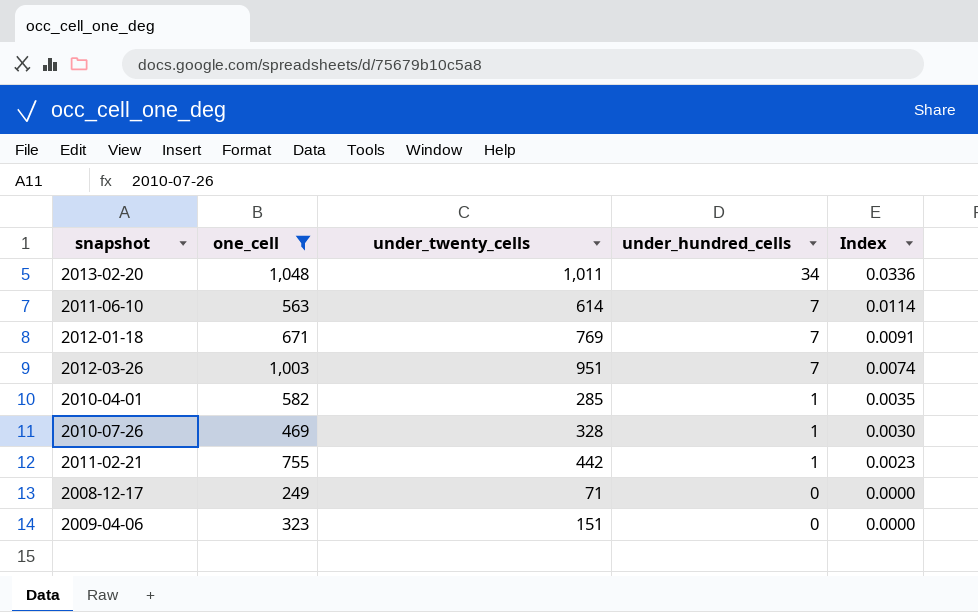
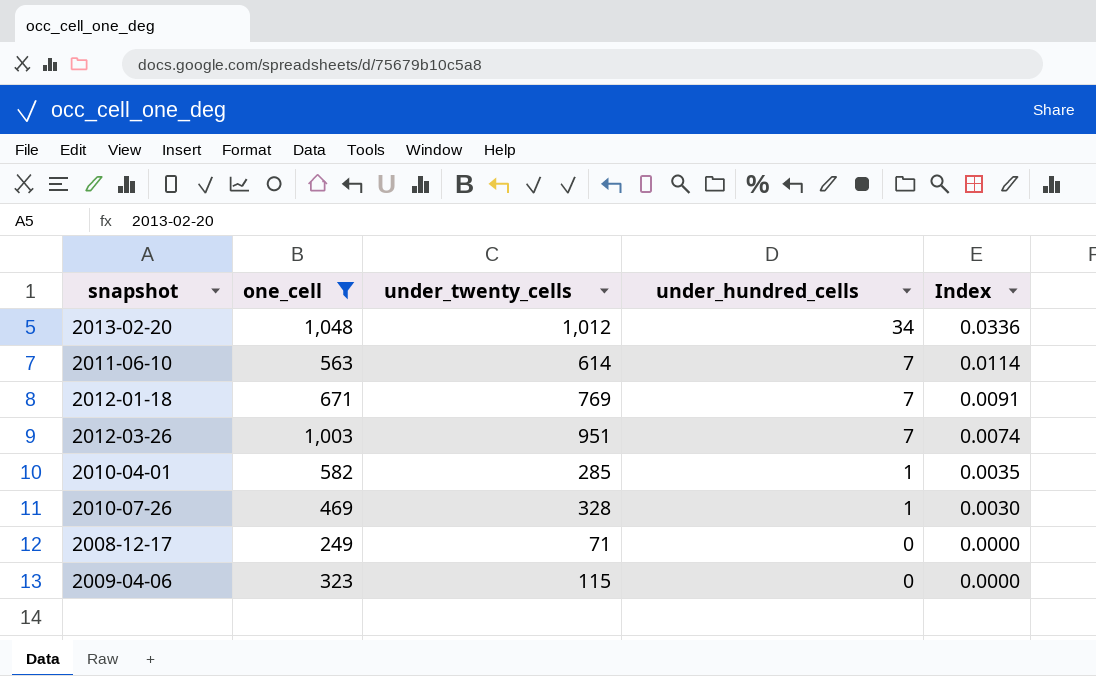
row 2011-02-21: 755 | 442 | 1 | 0.0023 -> none
2013-02-20 | under_twenty_cells: 1,011 -> 1,012
2009-04-06 | under_twenty_cells: 151 -> 115

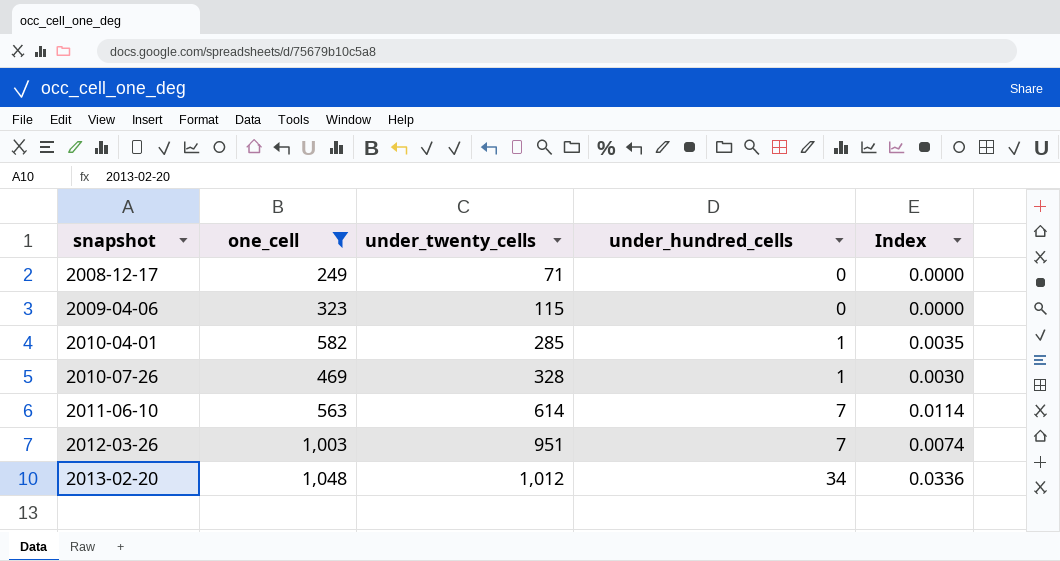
row order: under_hundred_cells descending -> snapshot ascending
row 2012-01-18: 671 | 769 | 7 | 0.0091 -> none

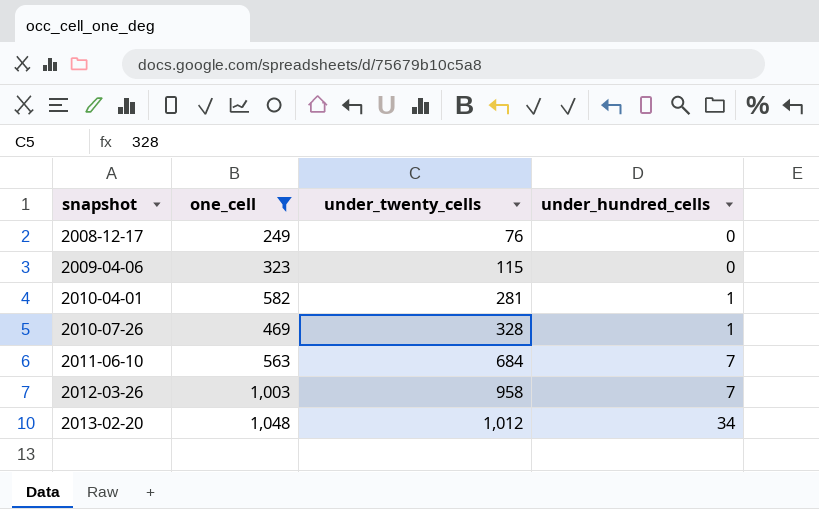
column Index | formula: [under_hundred_cells] / [under_twenty_cells] -> none
2008-12-17 | under_twenty_cells: 71 -> 76
2010-04-01 | under_twenty_cells: 285 -> 281
2011-06-10 | under_twenty_cells: 614 -> 684
2012-03-26 | under_twenty_cells: 951 -> 958

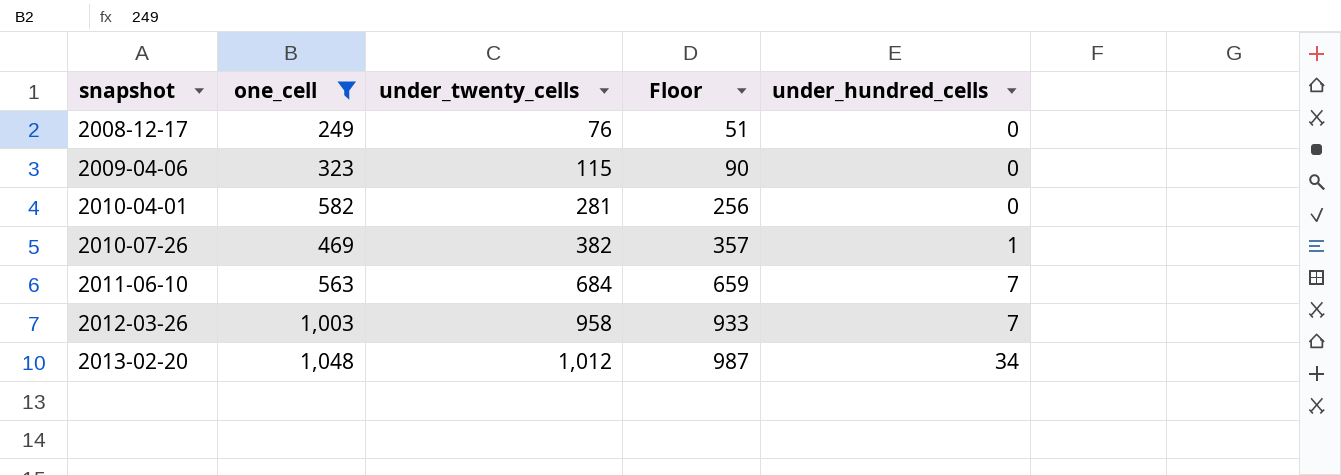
column Floor | formula: none -> [under_twenty_cells] - 25
2010-04-01 | under_hundred_cells: 1 -> 0
2010-07-26 | under_twenty_cells: 328 -> 382

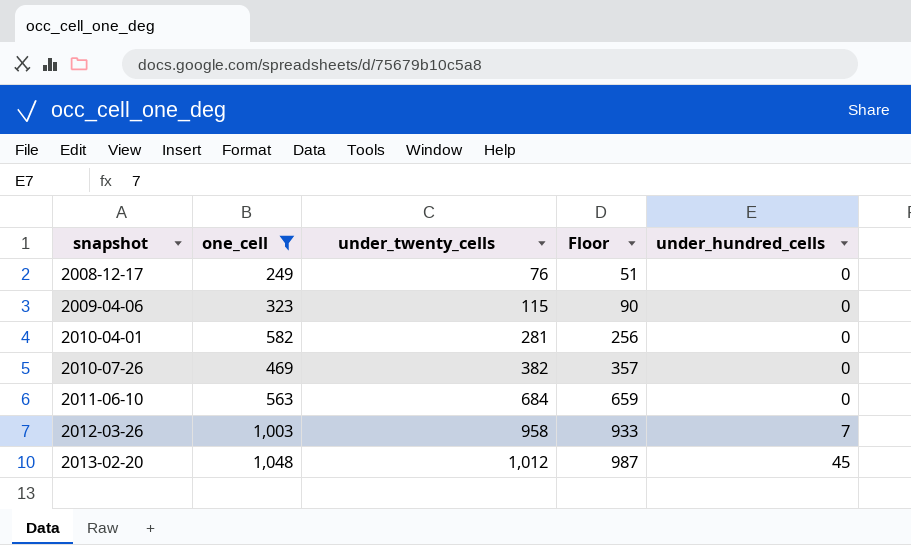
2010-07-26 | under_hundred_cells: 1 -> 0
2011-06-10 | under_hundred_cells: 7 -> 0
2013-02-20 | under_hundred_cells: 34 -> 45

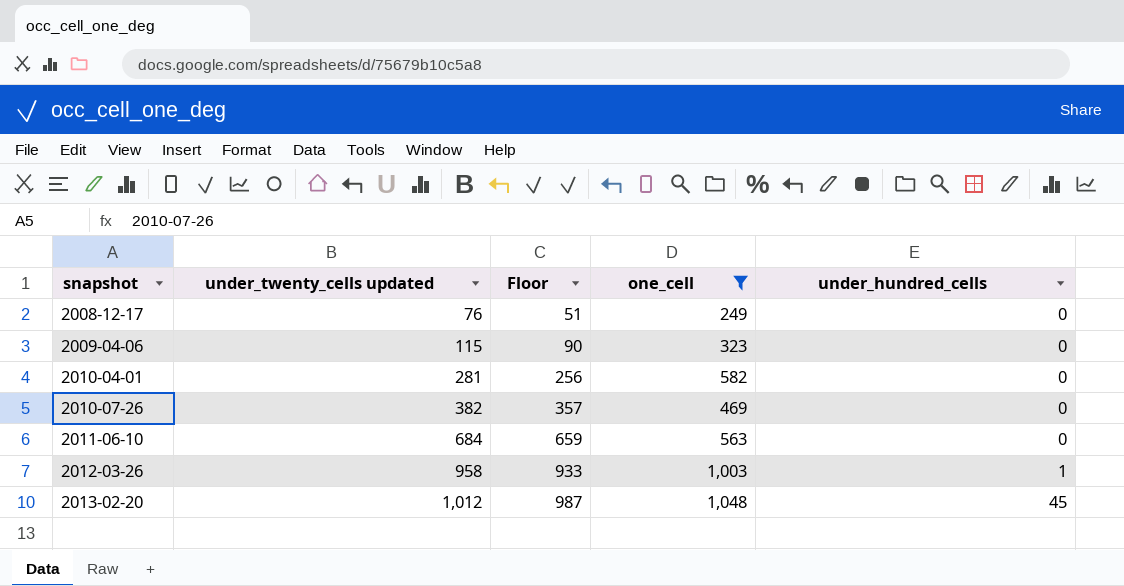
column name: under_twenty_cells -> under_twenty_cells updated
column one_cell | position: 2 -> 4
2012-03-26 | under_hundred_cells: 7 -> 1

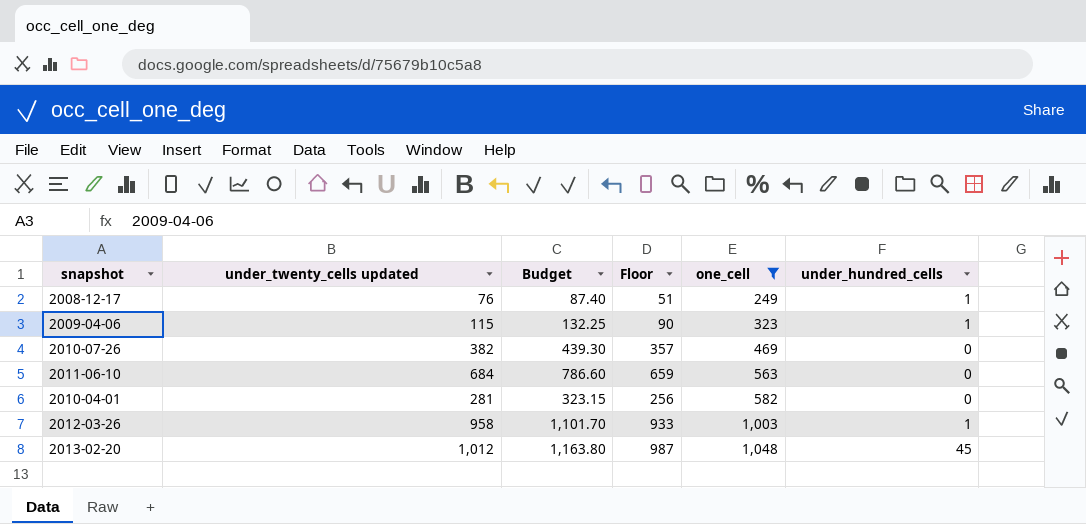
row order: snapshot ascending -> one_cell ascending
column Budget | formula: none -> [under_twenty_cells updated] * 1.15
2008-12-17 | under_hundred_cells: 0 -> 1
2009-04-06 | under_hundred_cells: 0 -> 1

